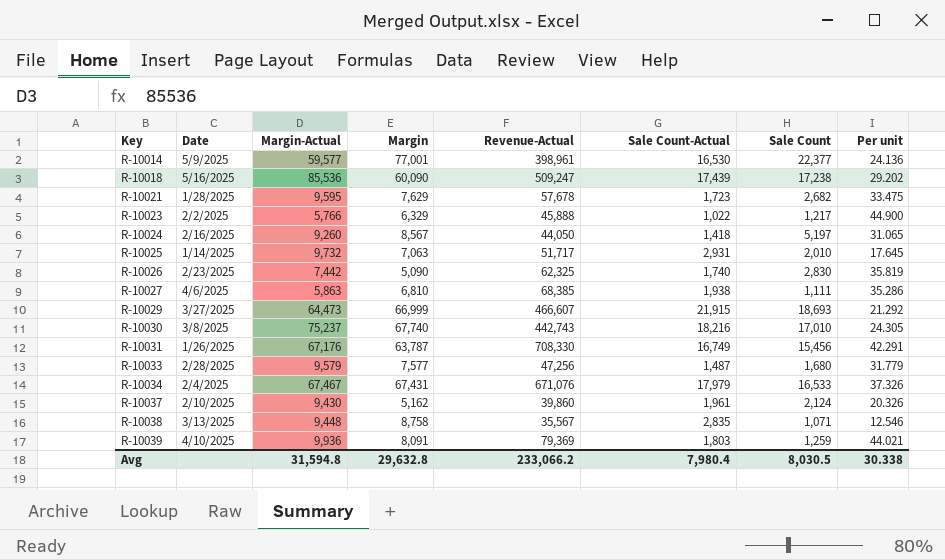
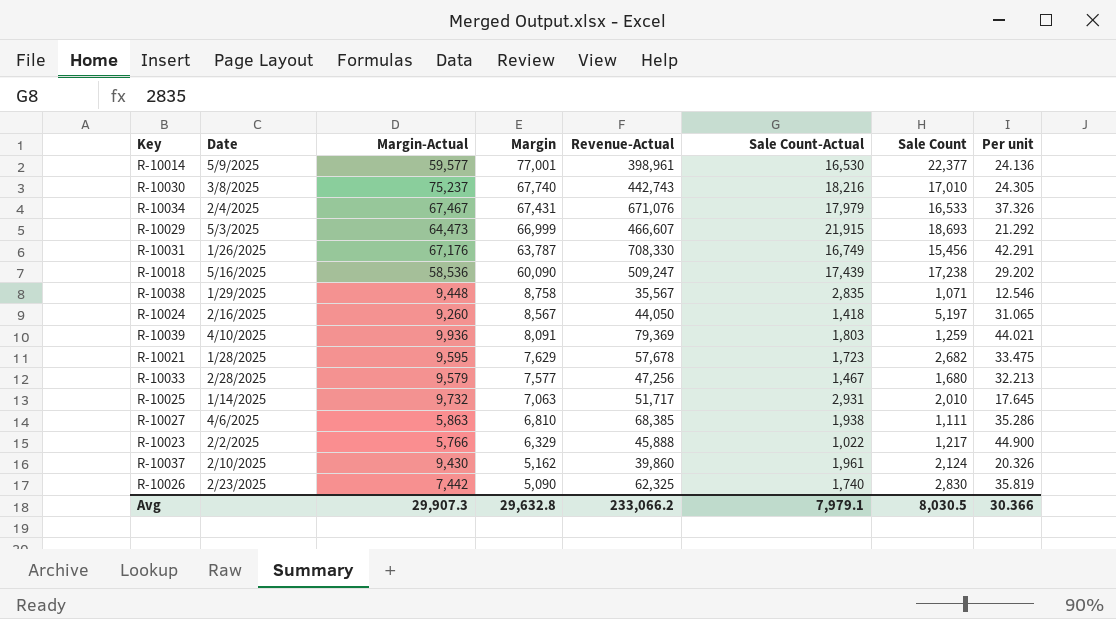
row order: Key ascending -> Margin descending
R-10029 | Date: 3/27/2025 -> 5/3/2025
R-10018 | Margin-Actual: 85,536 -> 58,536
R-10038 | Date: 3/13/2025 -> 1/29/2025
R-10033 | Sale Count-Actual: 1,487 -> 1,467
R-10033 | Per unit: 31.779 -> 32.213
Avg | Margin-Actual: 31,594.8 -> 29,907.3
Avg | Sale Count-Actual: 7,980.4 -> 7,979.1
Avg | Per unit: 30.338 -> 30.366

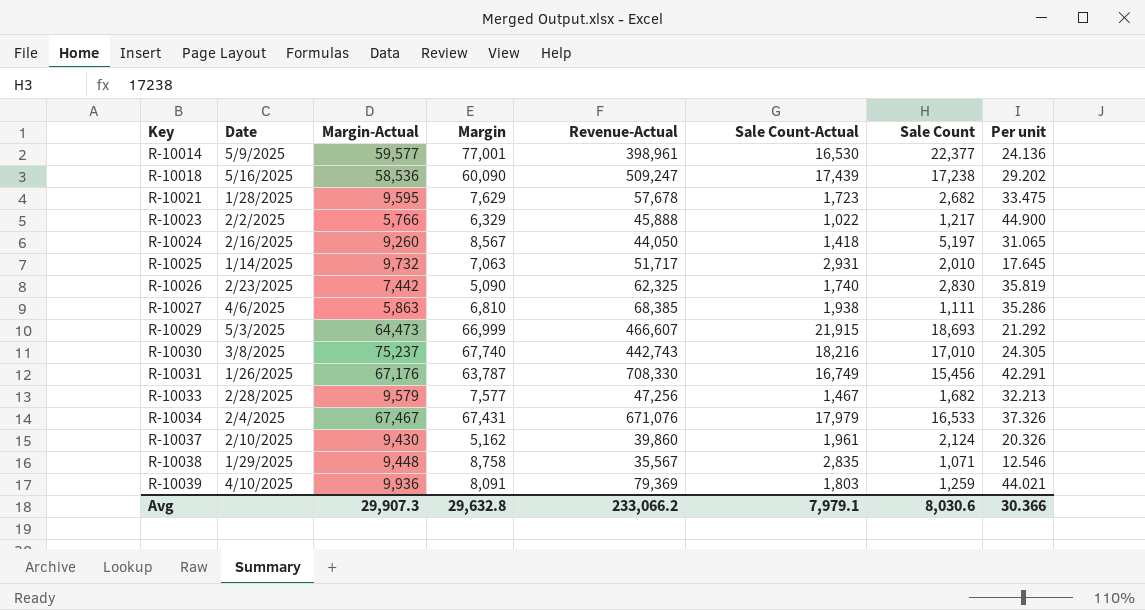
row order: Margin descending -> Key ascending
R-10033 | Sale Count: 1,680 -> 1,682
Avg | Sale Count: 8,030.5 -> 8,030.6

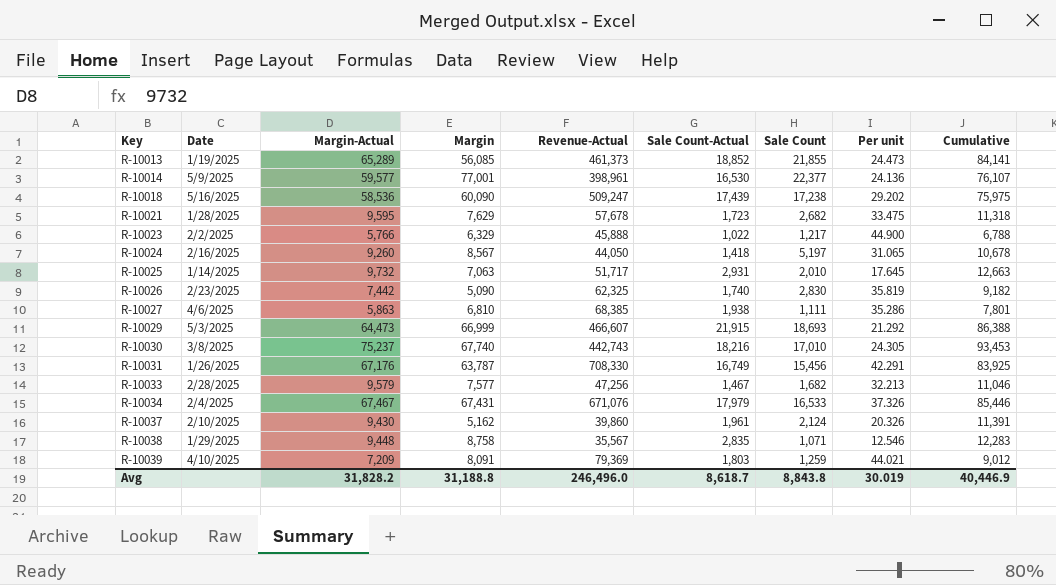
column Cumulative | formula: none -> [Margin-Actual] + [Sale Count-Actual]
row R-10013: none -> 1/19/2025 | 65,289 | 56,085 | 461,373 | 18,852 | 21,855 | 24.473 | 84,141
R-10039 | Margin-Actual: 9,936 -> 7,209
Avg | Margin-Actual: 29,907.3 -> 31,828.2
Avg | Margin: 29,632.8 -> 31,188.8
Avg | Revenue-Actual: 233,066.2 -> 246,496.0
Avg | Sale Count-Actual: 7,979.1 -> 8,618.7
Avg | Sale Count: 8,030.6 -> 8,843.8
Avg | Per unit: 30.366 -> 30.019

